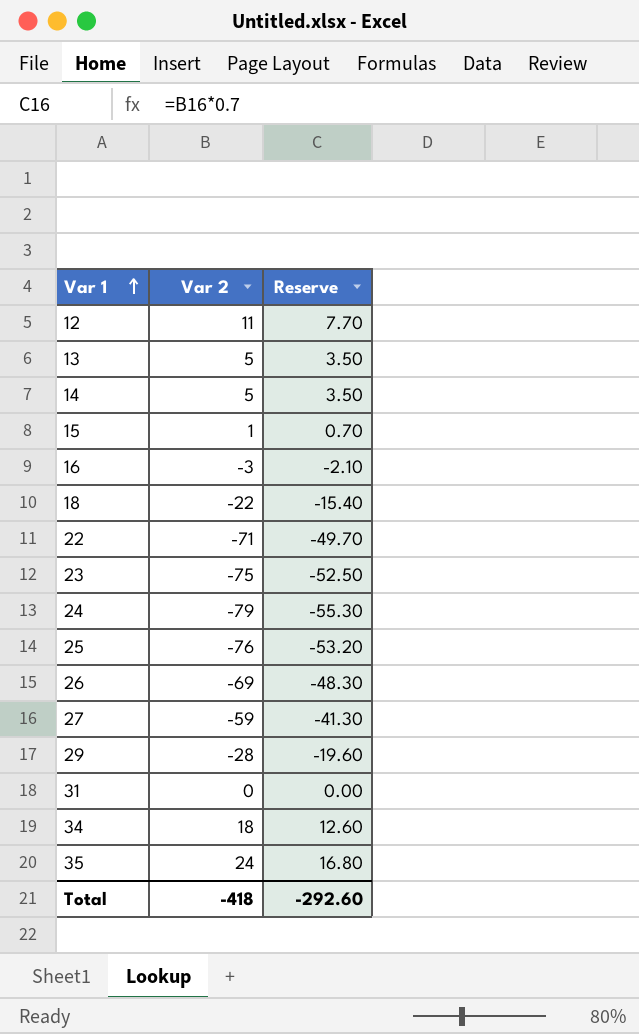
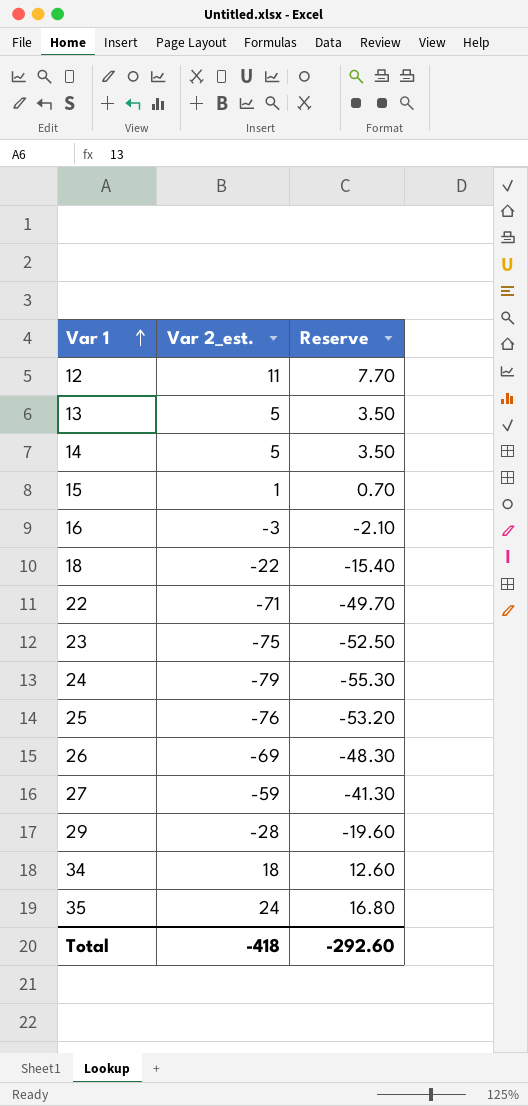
column name: Var 2 -> Var 2_est.
row 31: 0 | 0.00 -> none

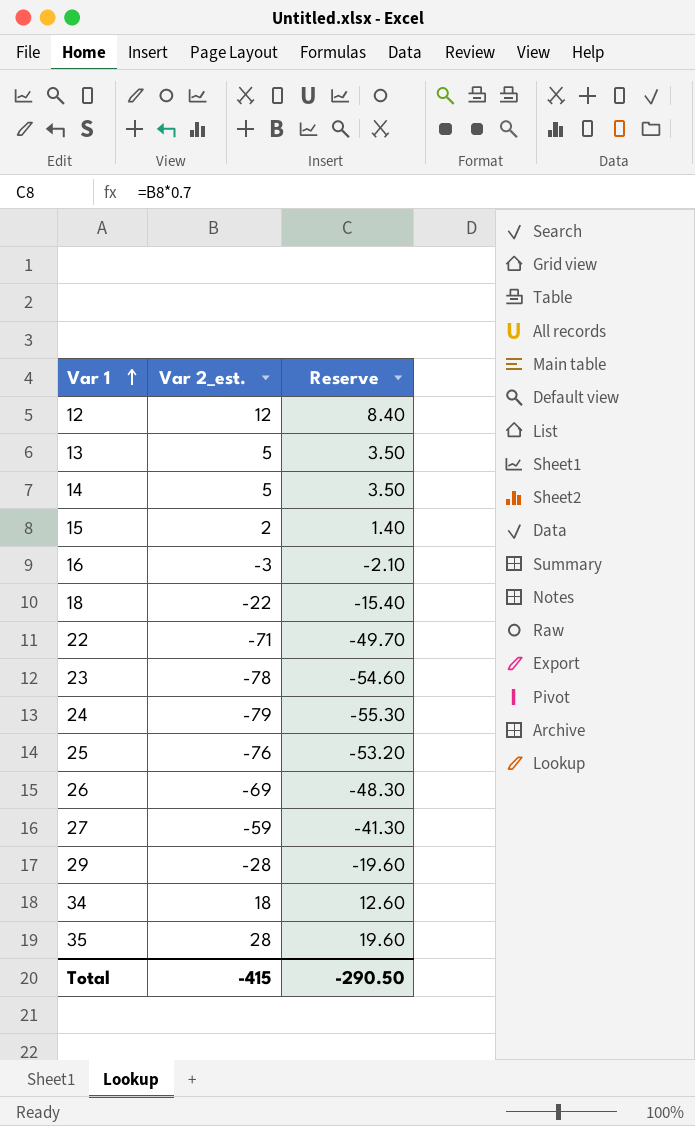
12 | Var 2_est.: 11 -> 12
12 | Reserve: 7.70 -> 8.40
15 | Var 2_est.: 1 -> 2
15 | Reserve: 0.70 -> 1.40
23 | Var 2_est.: -75 -> -78
23 | Reserve: -52.50 -> -54.60
35 | Var 2_est.: 24 -> 28
35 | Reserve: 16.80 -> 19.60
Total | Var 2_est.: -418 -> -415
Total | Reserve: -292.60 -> -290.50

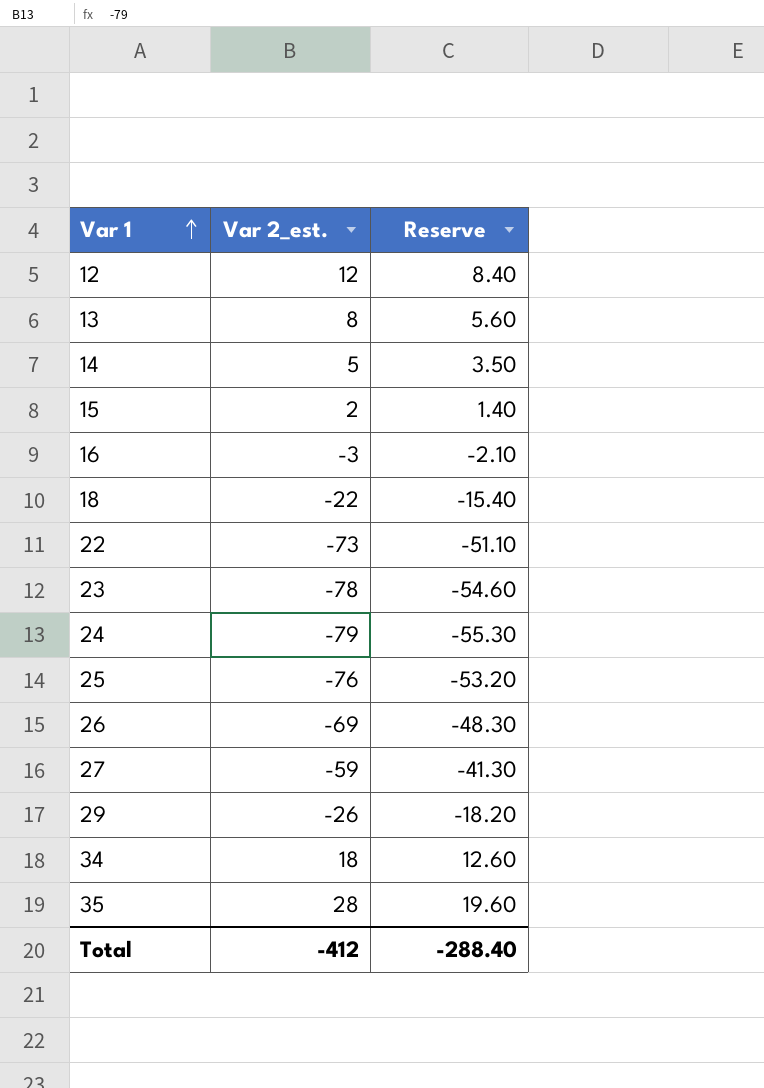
13 | Var 2_est.: 5 -> 8
13 | Reserve: 3.50 -> 5.60
22 | Var 2_est.: -71 -> -73
22 | Reserve: -49.70 -> -51.10
29 | Var 2_est.: -28 -> -26
29 | Reserve: -19.60 -> -18.20
Total | Var 2_est.: -415 -> -412
Total | Reserve: -290.50 -> -288.40

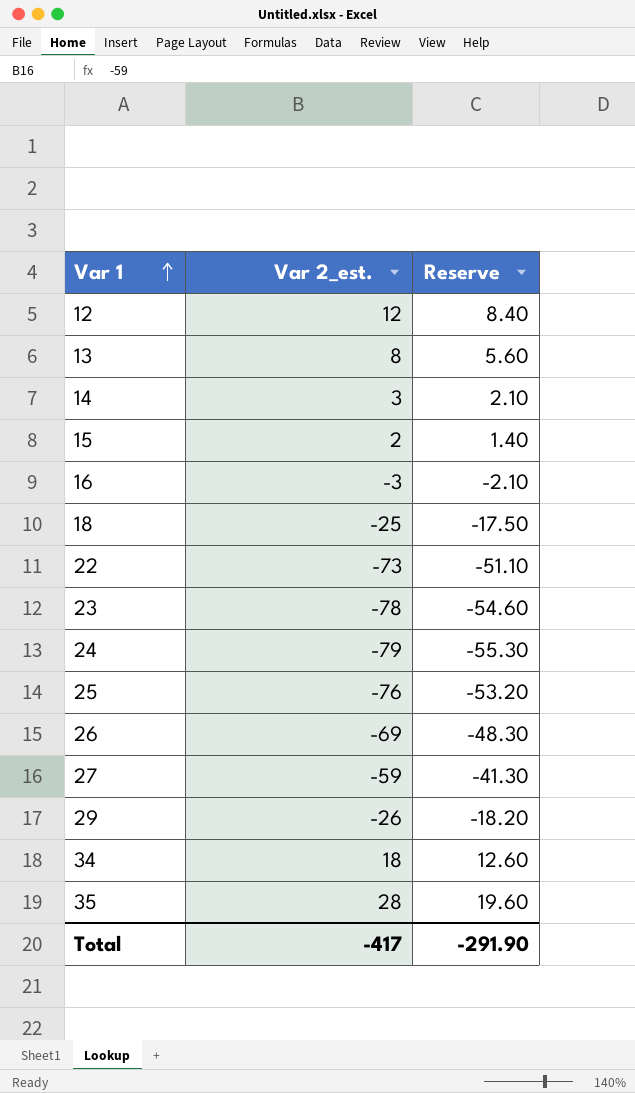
14 | Var 2_est.: 5 -> 3
14 | Reserve: 3.50 -> 2.10
18 | Var 2_est.: -22 -> -25
18 | Reserve: -15.40 -> -17.50
Total | Var 2_est.: -412 -> -417
Total | Reserve: -288.40 -> -291.90

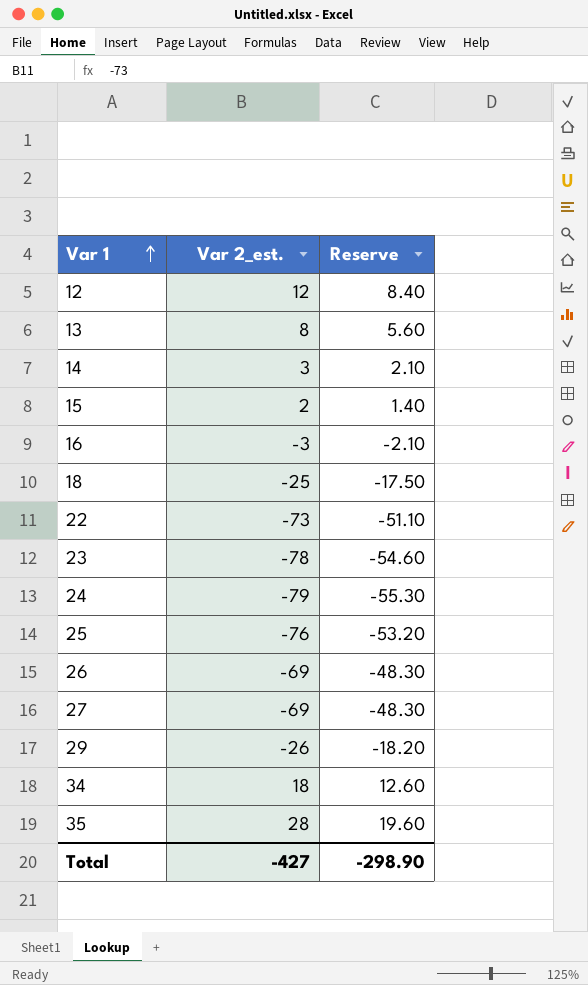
27 | Var 2_est.: -59 -> -69
27 | Reserve: -41.30 -> -48.30
Total | Var 2_est.: -417 -> -427
Total | Reserve: -291.90 -> -298.90

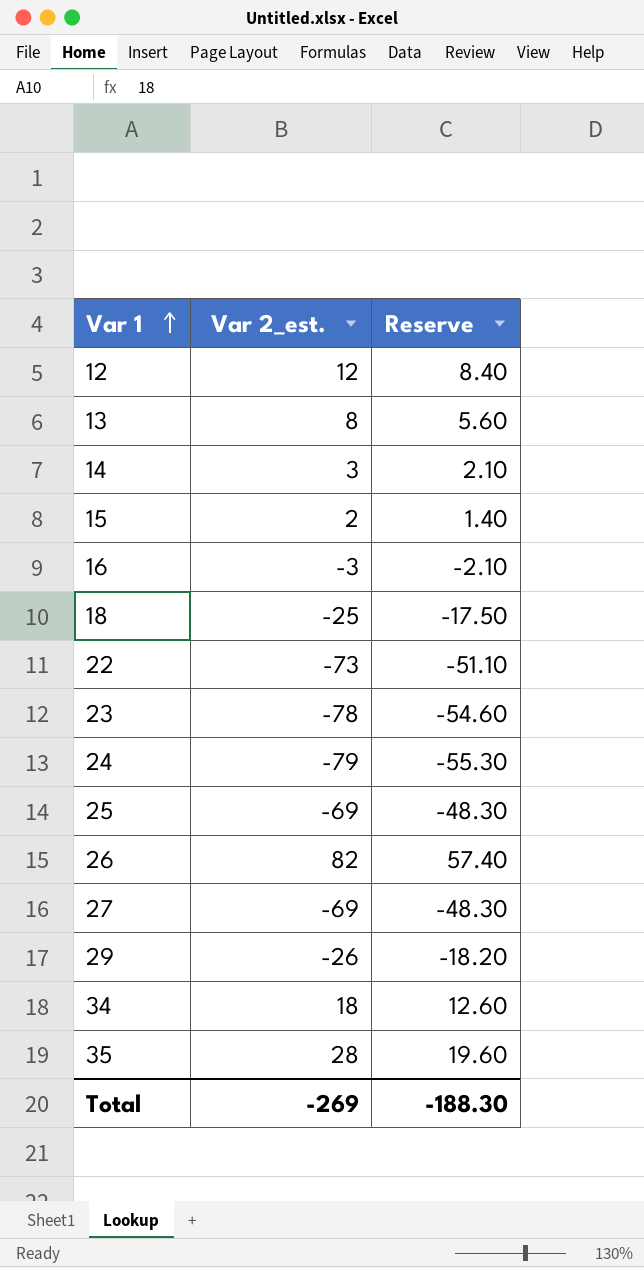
25 | Var 2_est.: -76 -> -69
25 | Reserve: -53.20 -> -48.30
26 | Var 2_est.: -69 -> 82
26 | Reserve: -48.30 -> 57.40
Total | Var 2_est.: -427 -> -269
Total | Reserve: -298.90 -> -188.30

